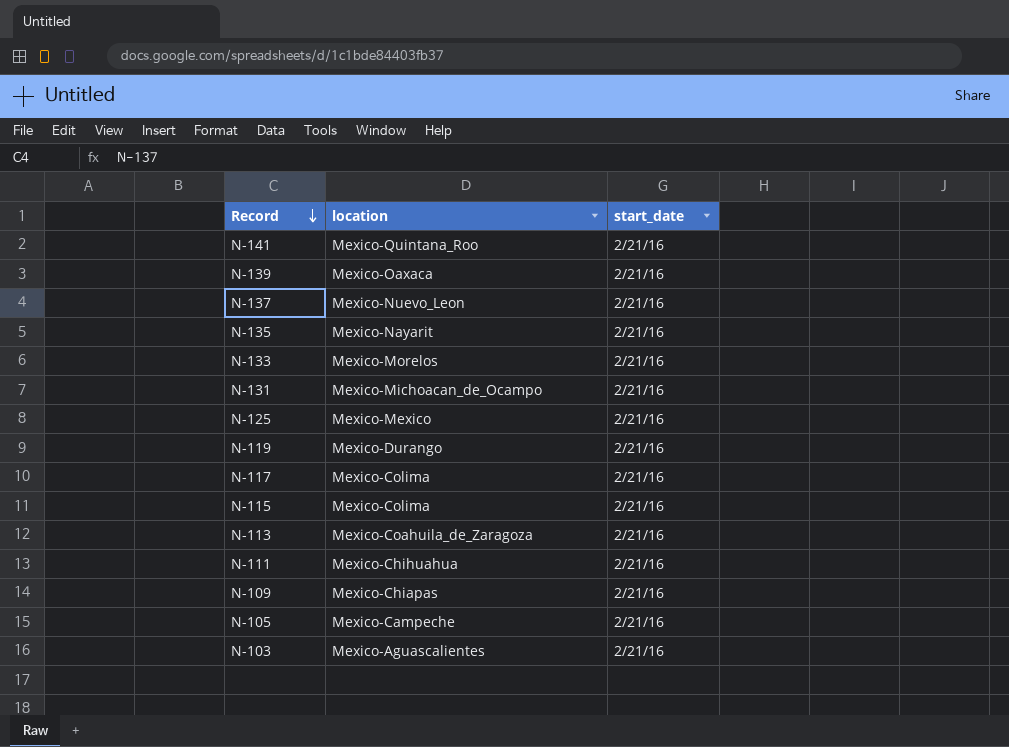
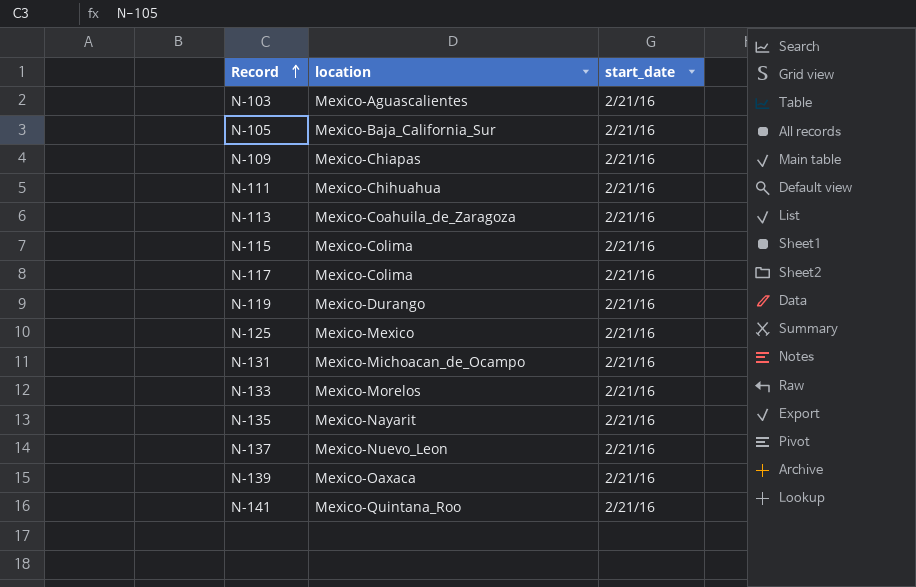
row order: Record descending -> Record ascending
N-105 | location: Mexico-Campeche -> Mexico-Baja_California_Sur

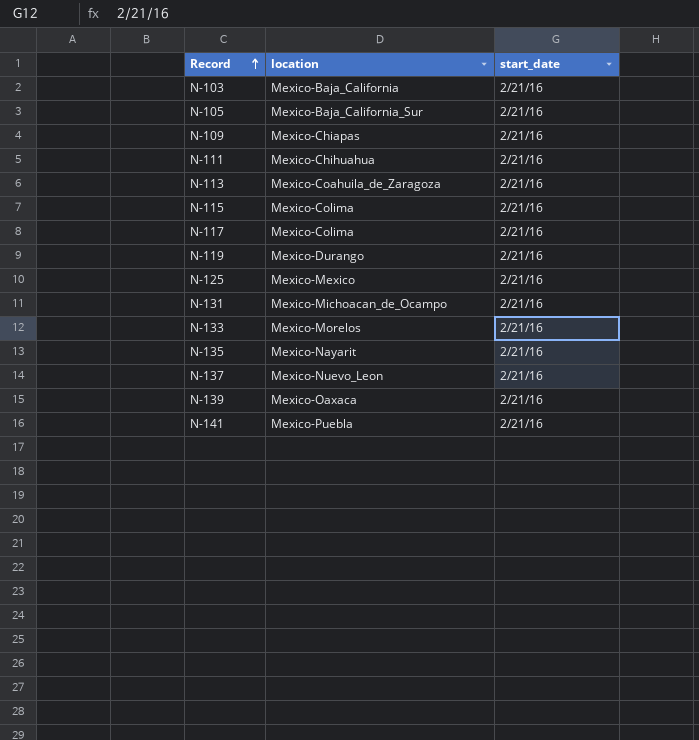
N-103 | location: Mexico-Aguascalientes -> Mexico-Baja_California
N-141 | location: Mexico-Quintana_Roo -> Mexico-Puebla

